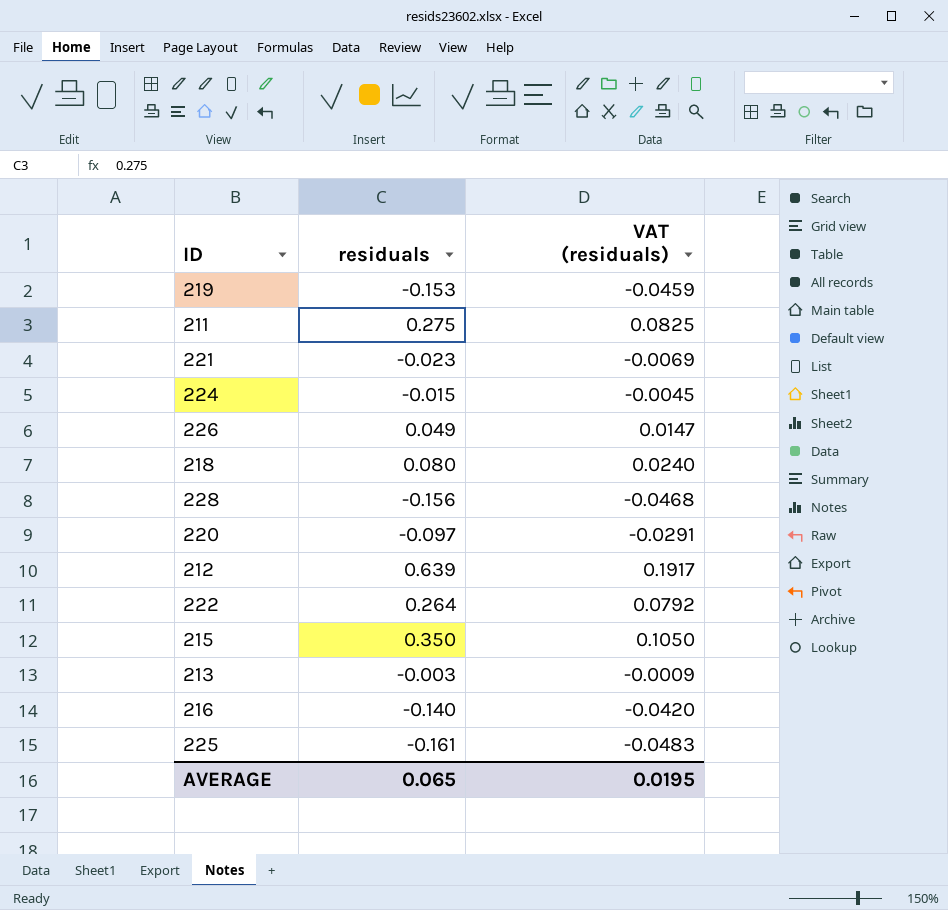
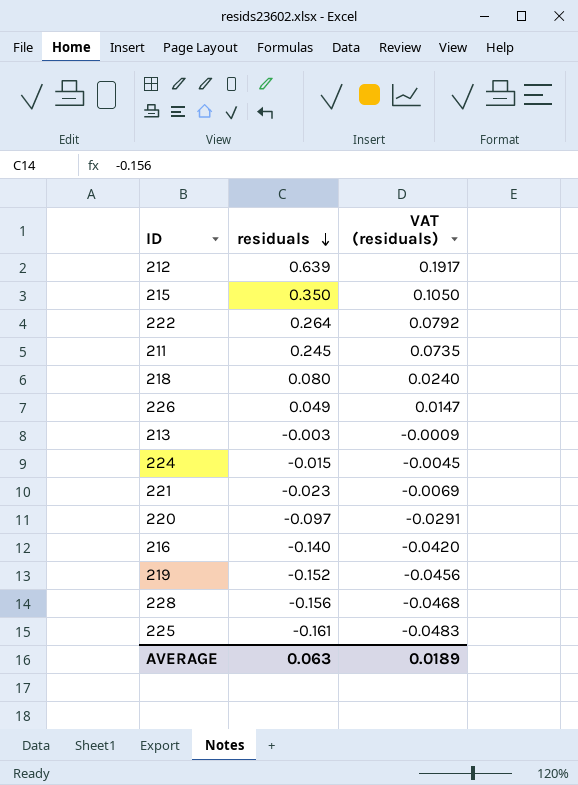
row order: none -> residuals descending
211 | residuals: 0.275 -> 0.245
211 | VAT (residuals): 0.0825 -> 0.0735
219 | residuals: -0.153 -> -0.152
219 | VAT (residuals): -0.0459 -> -0.0456
AVERAGE | residuals: 0.065 -> 0.063
AVERAGE | VAT (residuals): 0.0195 -> 0.0189

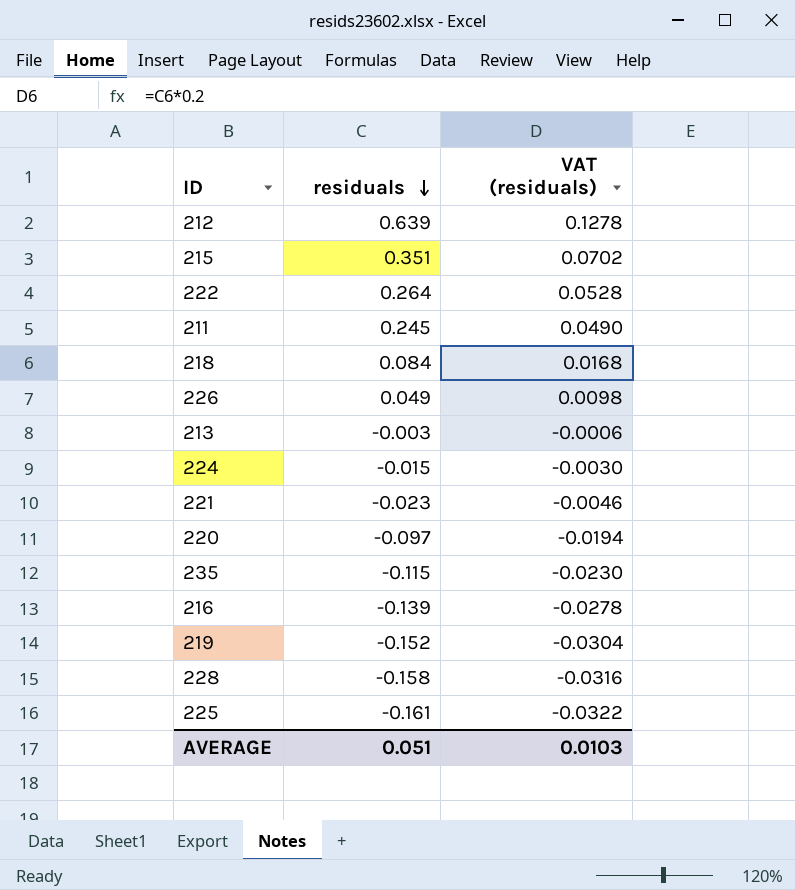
column VAT (residuals) | formula: [residuals] * 0.3 -> [residuals] * 0.2
215 | residuals: 0.350 -> 0.351
218 | residuals: 0.080 -> 0.084
row 235: none -> -0.115 | -0.0230
216 | residuals: -0.140 -> -0.139
228 | residuals: -0.156 -> -0.158
AVERAGE | residuals: 0.063 -> 0.051
AVERAGE | VAT (residuals): 0.0189 -> 0.0103

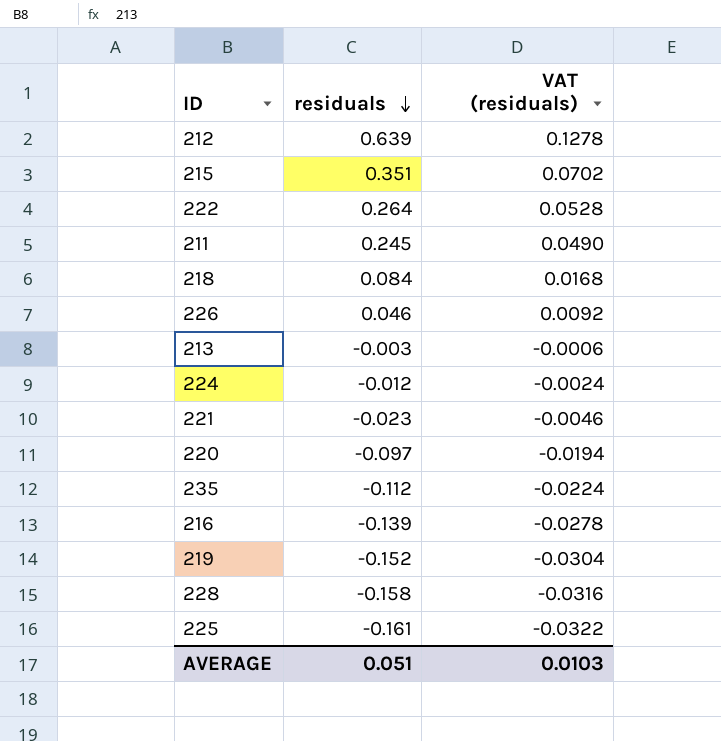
226 | residuals: 0.049 -> 0.046
226 | VAT (residuals): 0.0098 -> 0.0092
224 | residuals: -0.015 -> -0.012
224 | VAT (residuals): -0.0030 -> -0.0024
235 | residuals: -0.115 -> -0.112
235 | VAT (residuals): -0.0230 -> -0.0224

